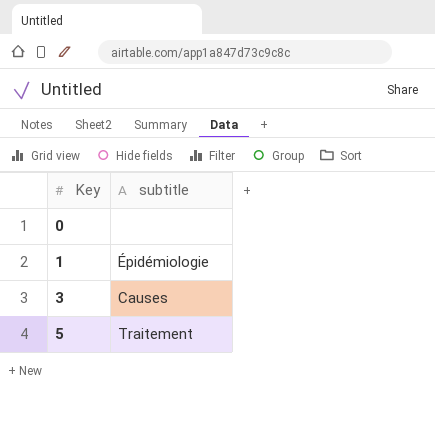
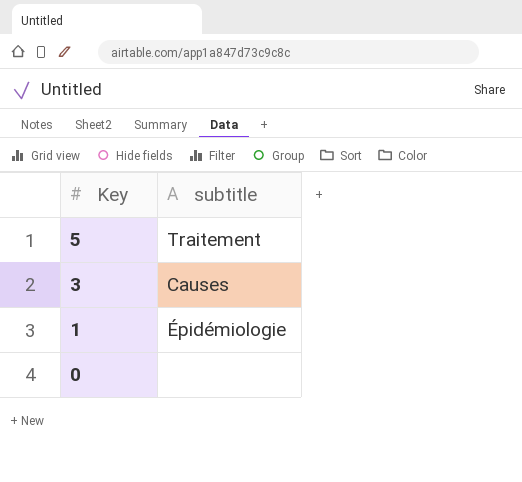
row order: Key ascending -> Key descending

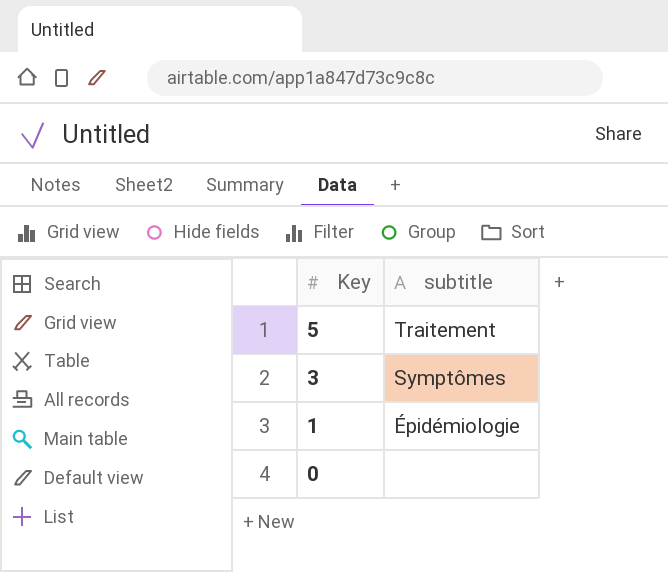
3 | subtitle: Causes -> Symptômes

